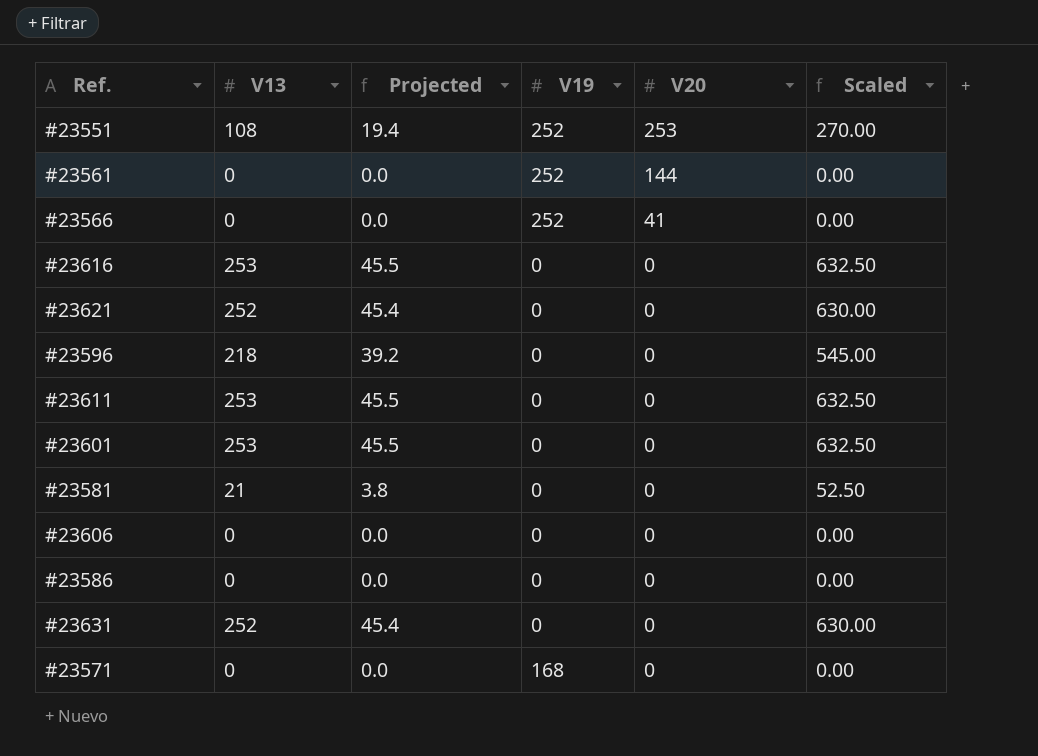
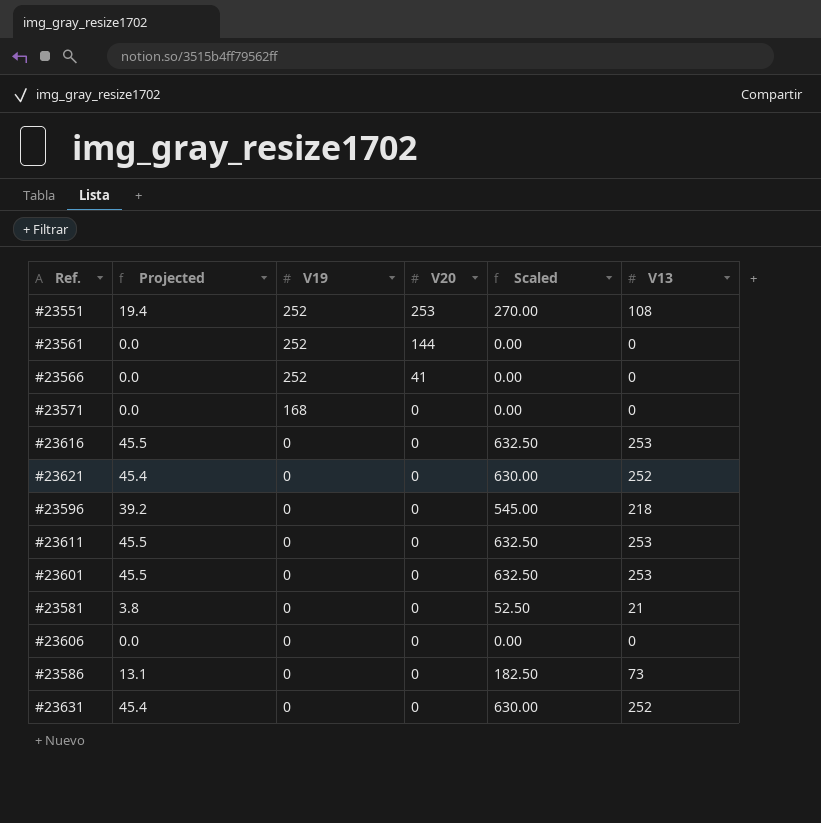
row order: V20 descending -> V19 descending
column V13 | position: 2 -> 6
#23586 | Projected: 0.0 -> 13.1
#23586 | Scaled: 0.00 -> 182.50
#23586 | V13: 0 -> 73

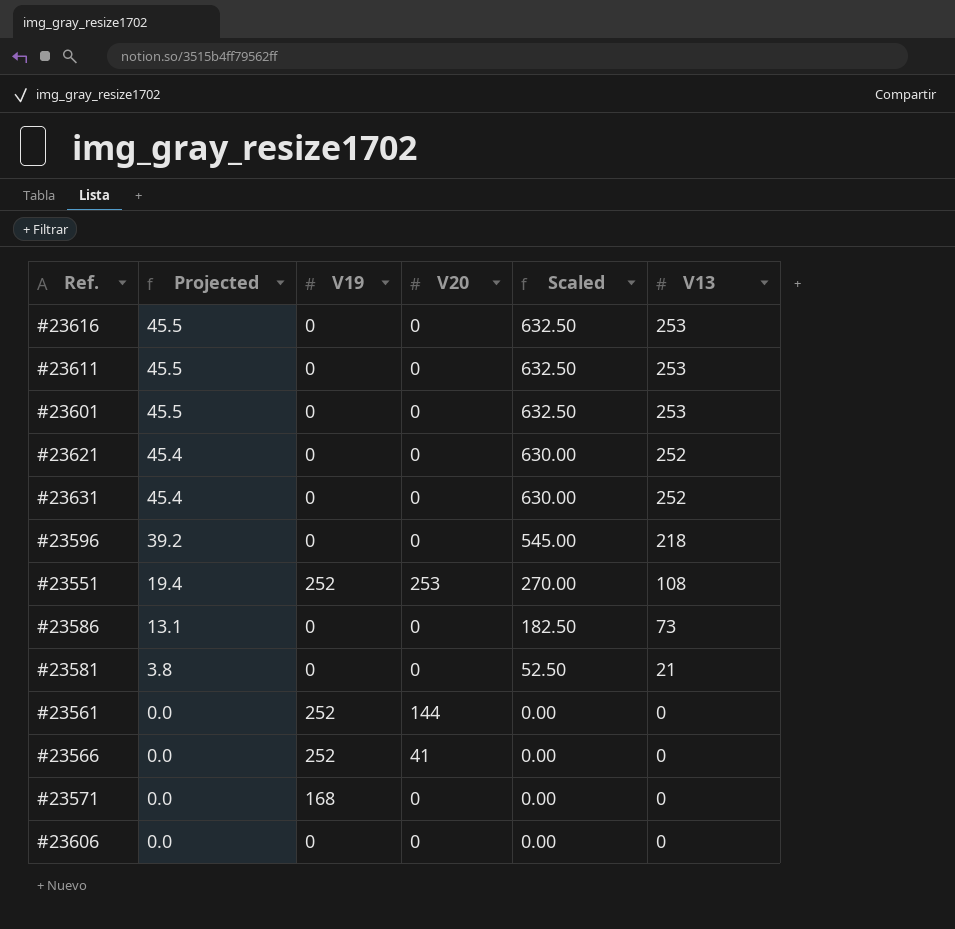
row order: V19 descending -> Projected descending

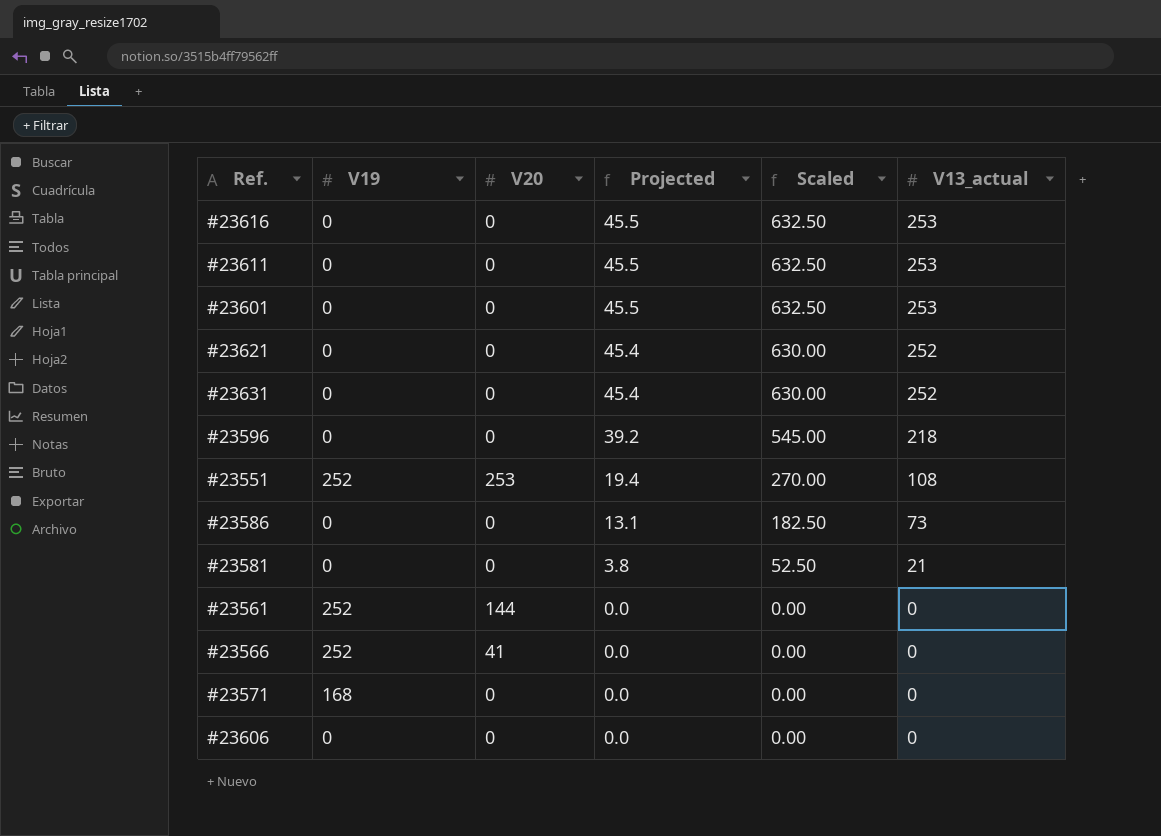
column Projected | position: 2 -> 4
column name: V13 -> V13_actual

